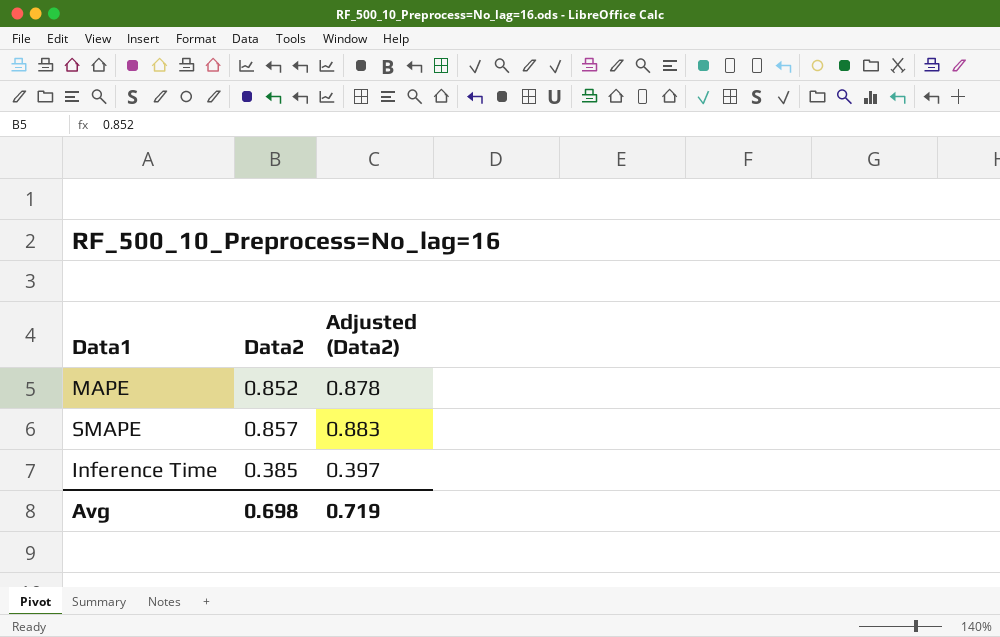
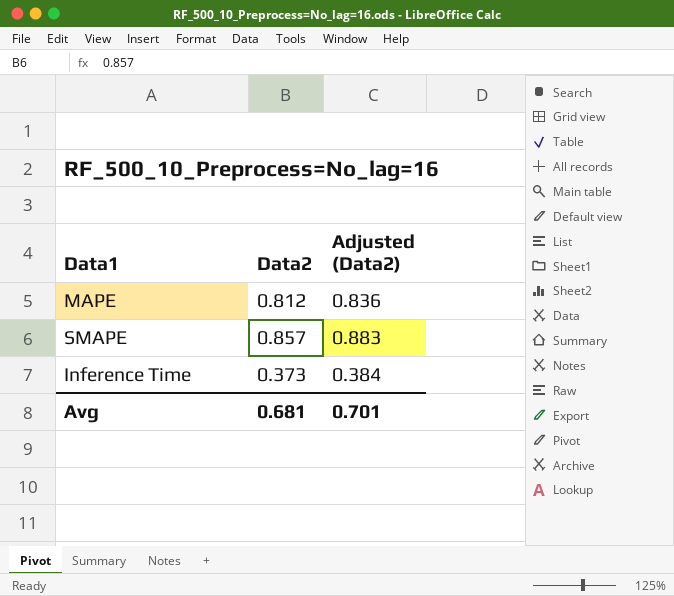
MAPE | Data2: 0.852 -> 0.812
MAPE | Adjusted (Data2): 0.878 -> 0.836
Inference Time | Data2: 0.385 -> 0.373
Inference Time | Adjusted (Data2): 0.397 -> 0.384
Avg | Data2: 0.698 -> 0.681
Avg | Adjusted (Data2): 0.719 -> 0.701

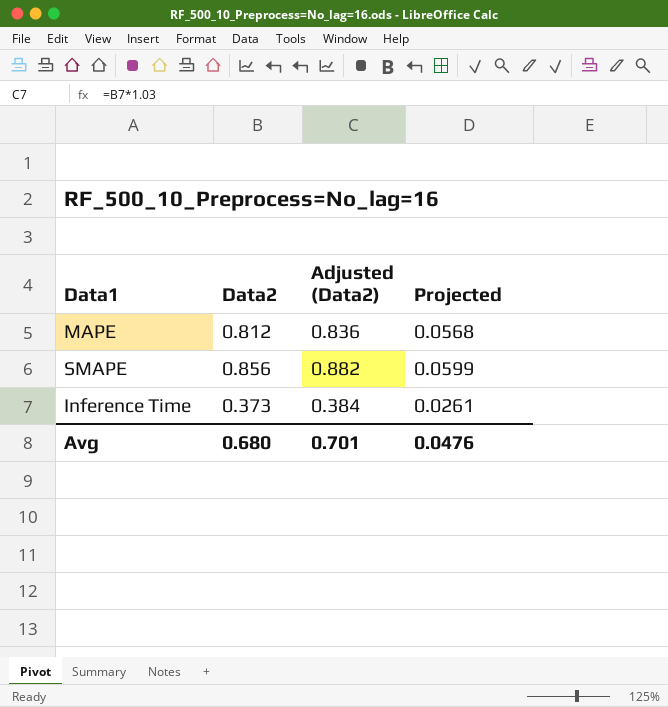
column Projected | formula: none -> [Data2] * 0.07
SMAPE | Data2: 0.857 -> 0.856
SMAPE | Adjusted (Data2): 0.883 -> 0.882
Avg | Data2: 0.681 -> 0.680

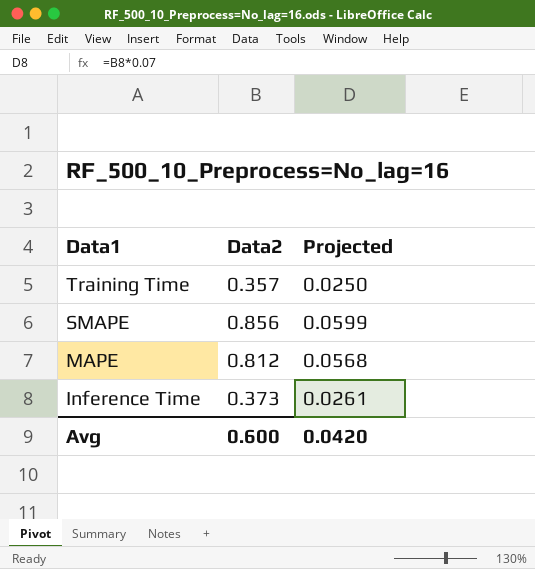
row order: none -> Data1 descending
column Adjusted (Data2) | formula: [Data2] * 1.03 -> none
row Training Time: none -> 0.357 | 0.0250
Avg | Data2: 0.680 -> 0.600
Avg | Projected: 0.0476 -> 0.0420

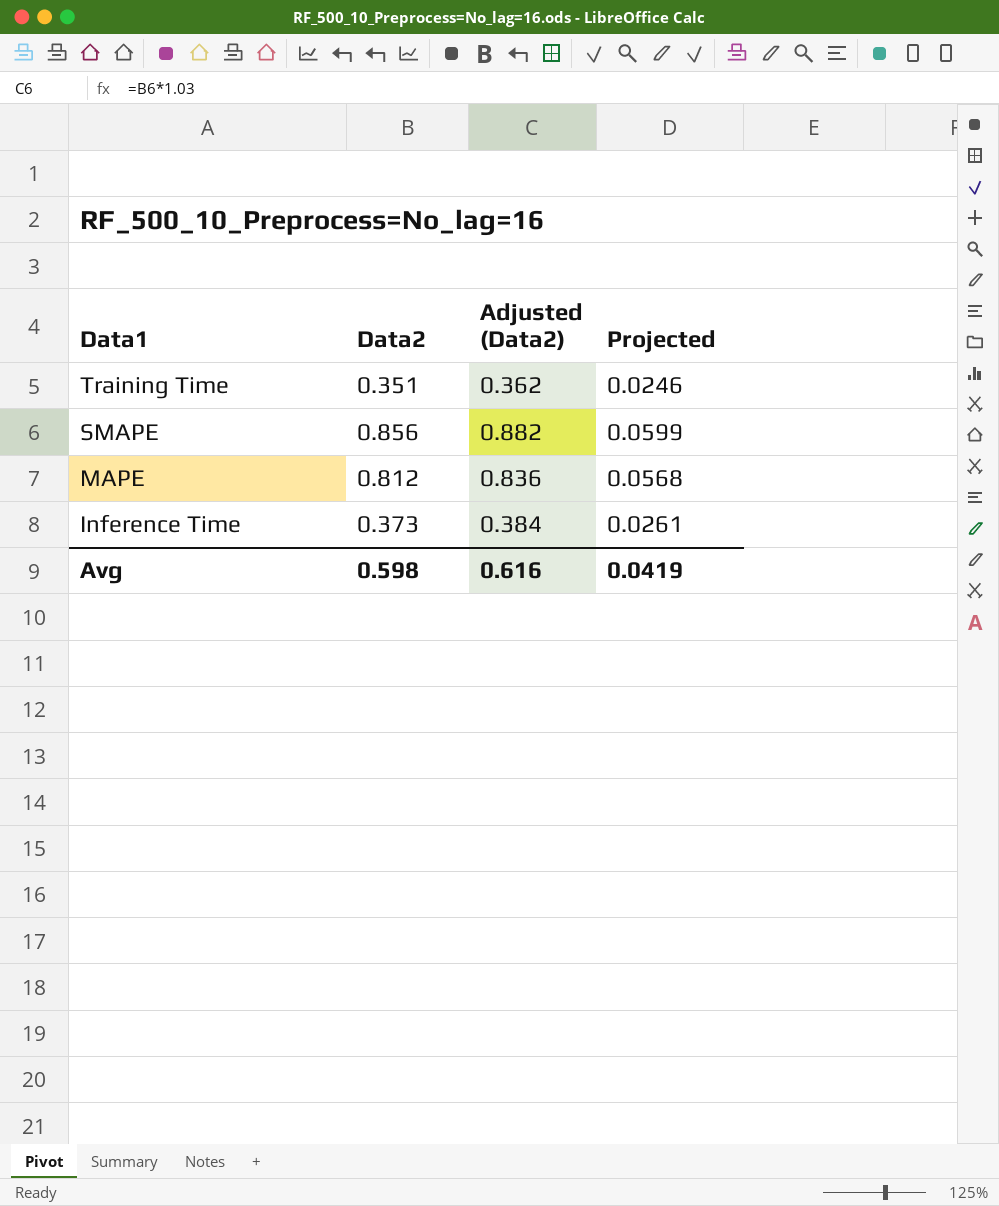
column Adjusted (Data2) | formula: none -> [Data2] * 1.03
Training Time | Data2: 0.357 -> 0.351
Training Time | Projected: 0.0250 -> 0.0246
Avg | Data2: 0.600 -> 0.598
Avg | Projected: 0.0420 -> 0.0419

